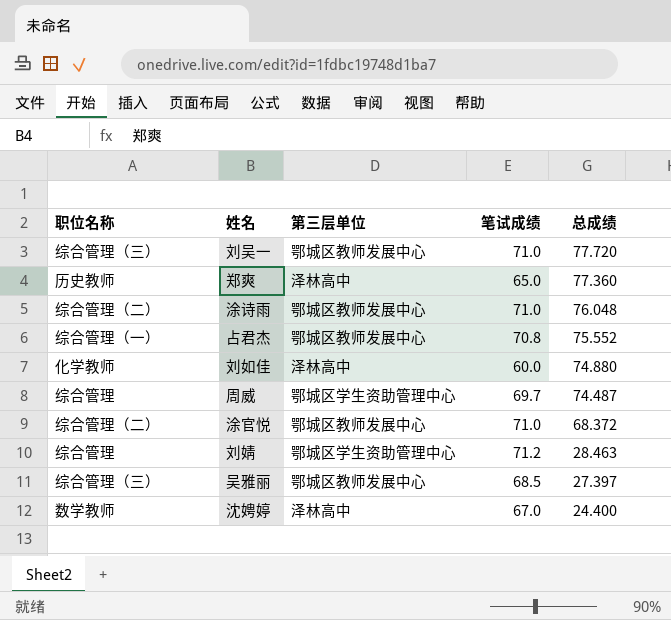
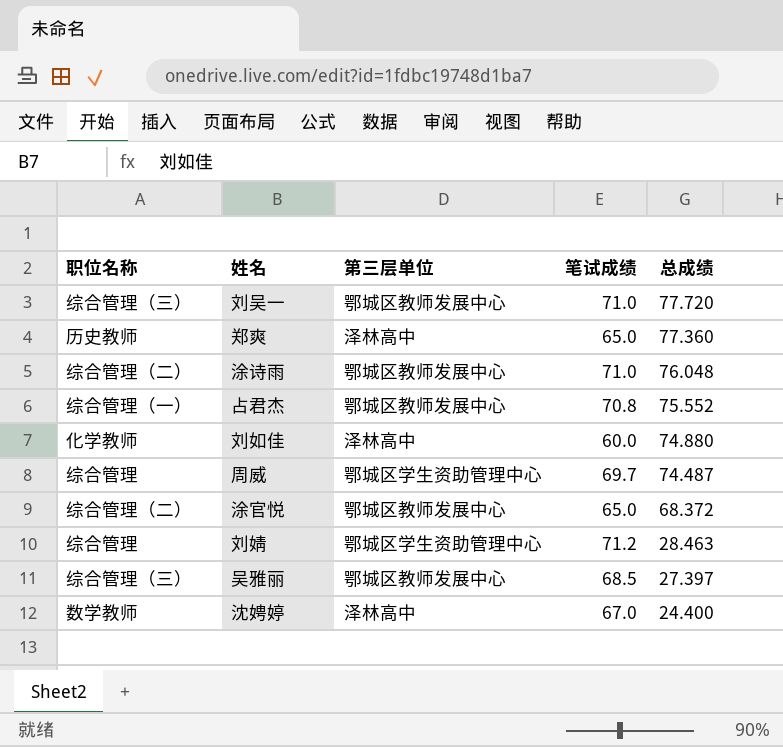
涂官悦 | 笔试成绩: 71.0 -> 65.0

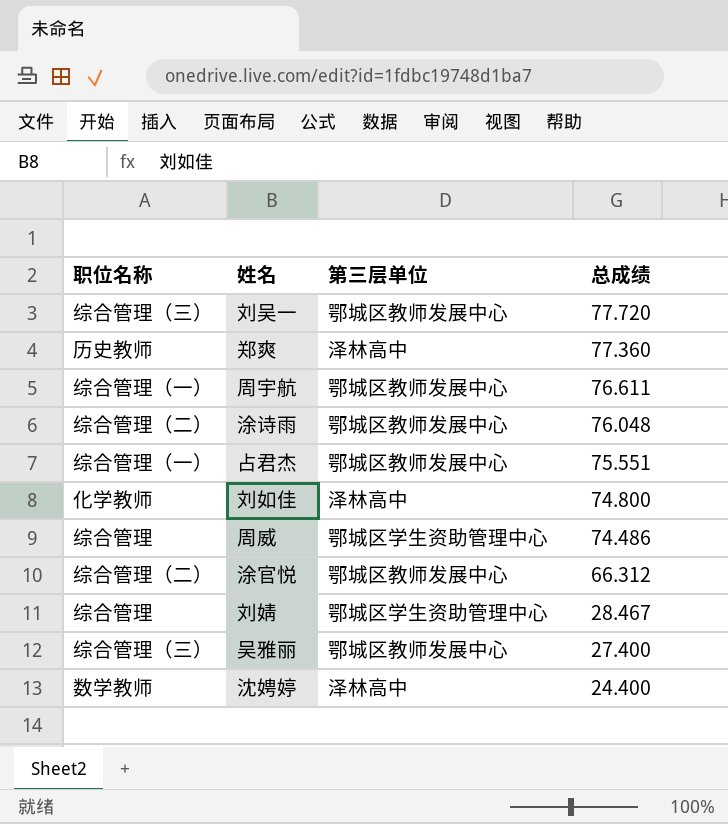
column 笔试成绩 | position: 4 -> none
row 周宇航: none -> 综合管理（一） | 鄂城区教师发展中心 | 76.611
占君杰 | 总成绩: 75.552 -> 75.551
刘如佳 | 总成绩: 74.880 -> 74.800
周威 | 总成绩: 74.487 -> 74.486
涂官悦 | 总成绩: 68.372 -> 66.312
刘婧 | 总成绩: 28.463 -> 28.467
吴雅丽 | 总成绩: 27.397 -> 27.400

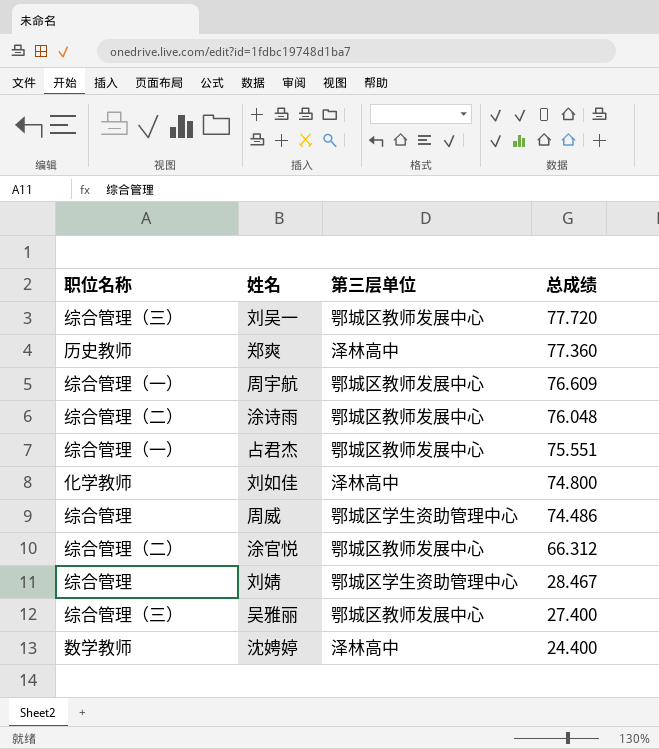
周宇航 | 总成绩: 76.611 -> 76.609

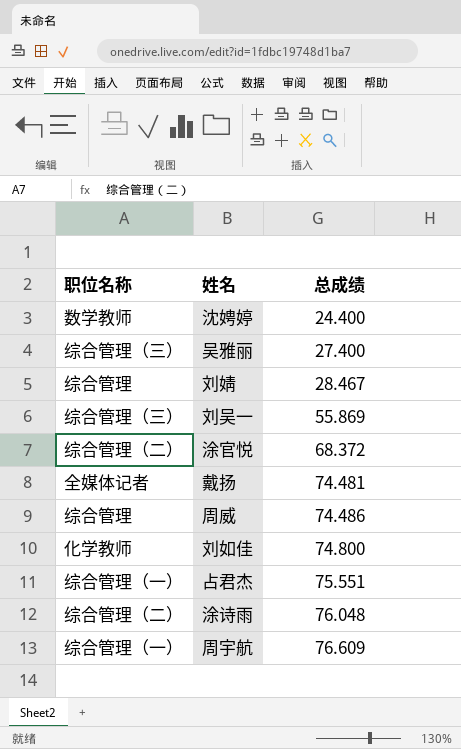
row order: 总成绩 descending -> 总成绩 ascending
column 第三层单位 | position: 3 -> none
row 郑爽: 历史教师 | 泽林高中 | 77.360 -> none
刘吴一 | 总成绩: 77.720 -> 55.869
涂官悦 | 总成绩: 66.312 -> 68.372
row 戴扬: none -> 全媒体记者 | 74.481

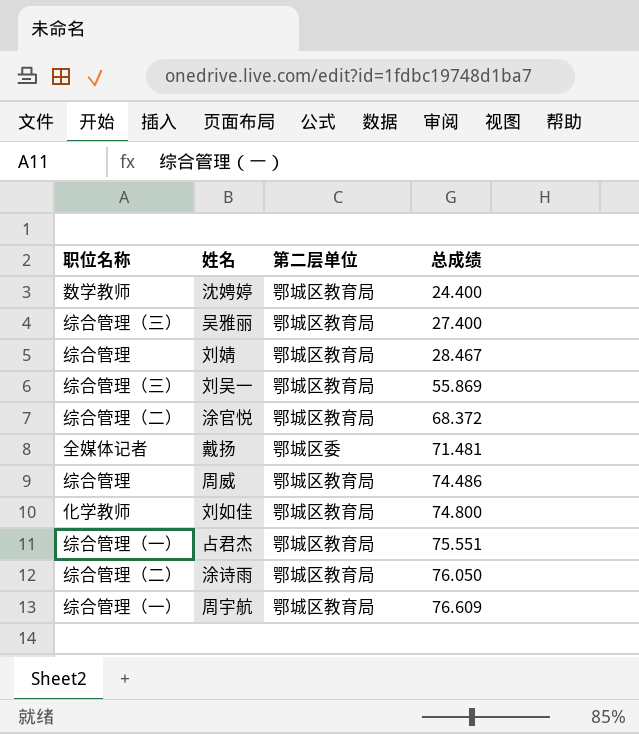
column 第二层单位 | position: none -> 3
戴扬 | 总成绩: 74.481 -> 71.481
涂诗雨 | 总成绩: 76.048 -> 76.050

